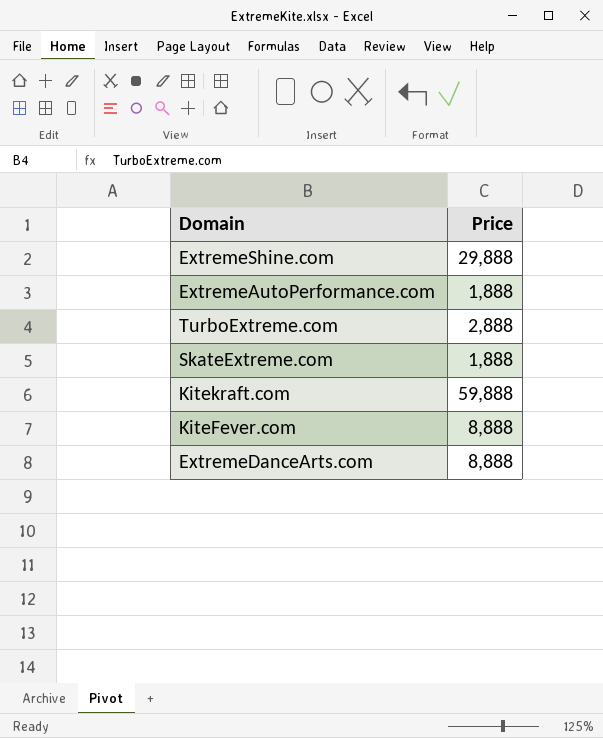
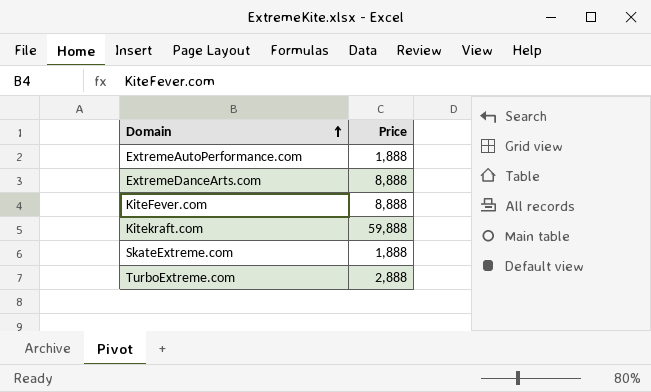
row order: none -> Domain ascending
row ExtremeShine.com: 29,888 -> none

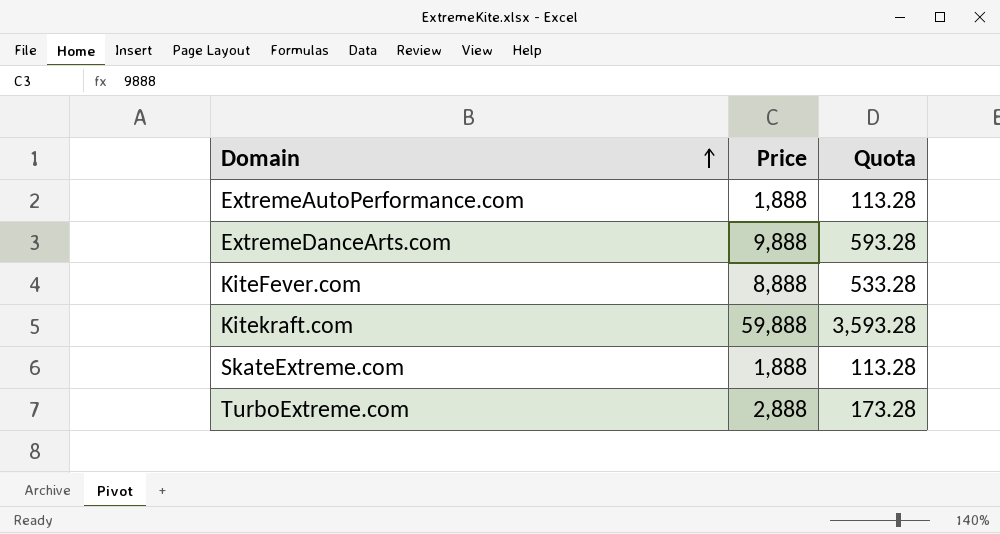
column Quota | formula: none -> [Price] * 0.06
ExtremeDanceArts.com | Price: 8,888 -> 9,888

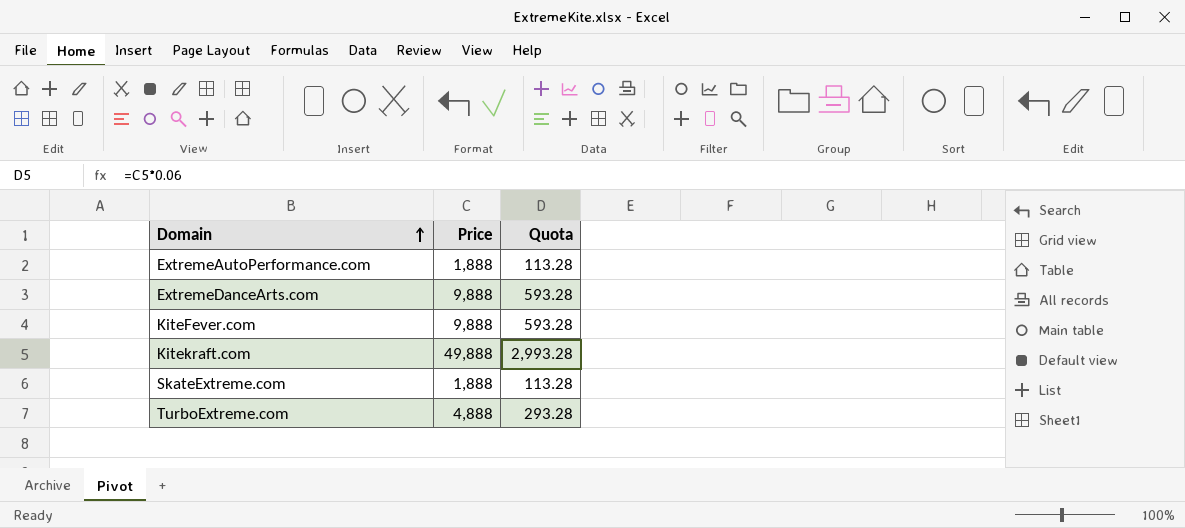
KiteFever.com | Price: 8,888 -> 9,888
KiteFever.com | Quota: 533.28 -> 593.28
Kitekraft.com | Price: 59,888 -> 49,888
Kitekraft.com | Quota: 3,593.28 -> 2,993.28
TurboExtreme.com | Price: 2,888 -> 4,888
TurboExtreme.com | Quota: 173.28 -> 293.28

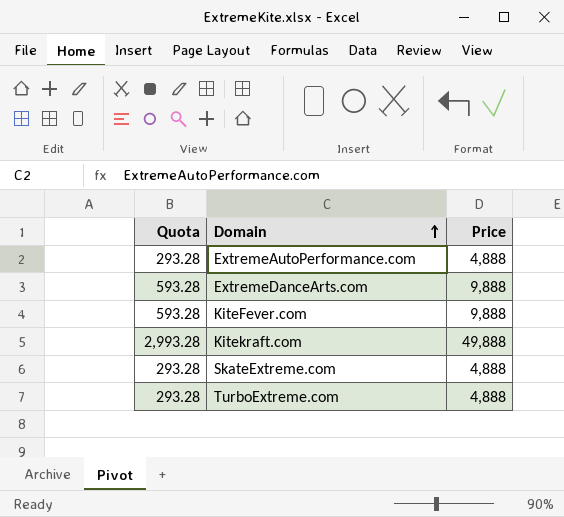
column Quota | position: 3 -> 1
ExtremeAutoPerformance.com | Quota: 113.28 -> 293.28
ExtremeAutoPerformance.com | Price: 1,888 -> 4,888
SkateExtreme.com | Quota: 113.28 -> 293.28
SkateExtreme.com | Price: 1,888 -> 4,888

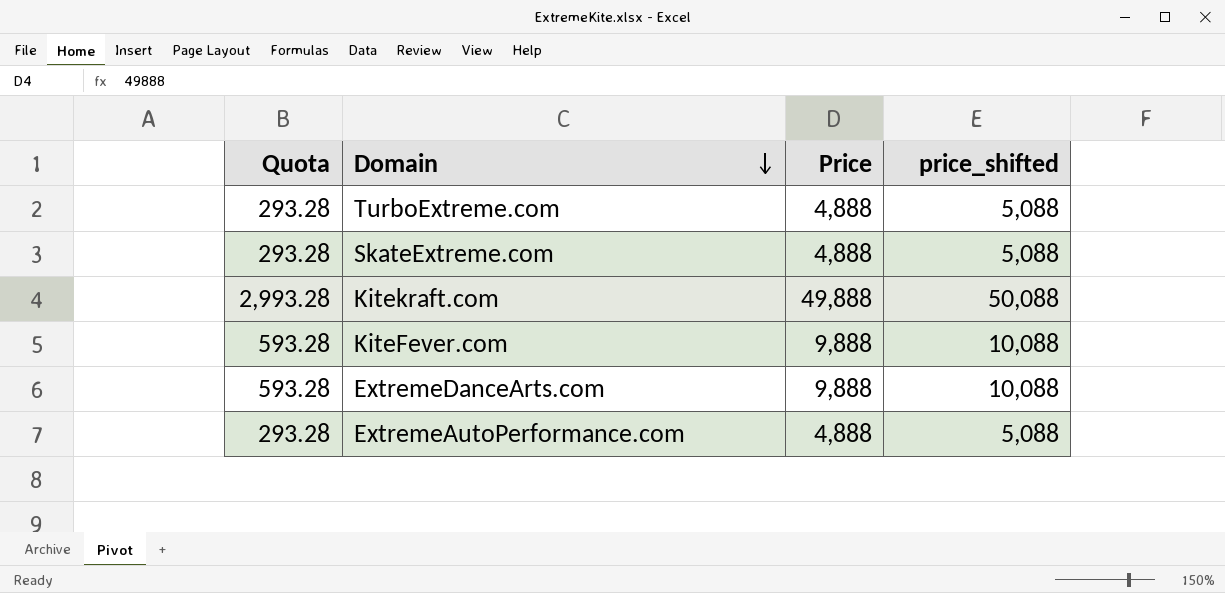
row order: Domain ascending -> Domain descending
column price_shifted | formula: none -> [Price] + 200

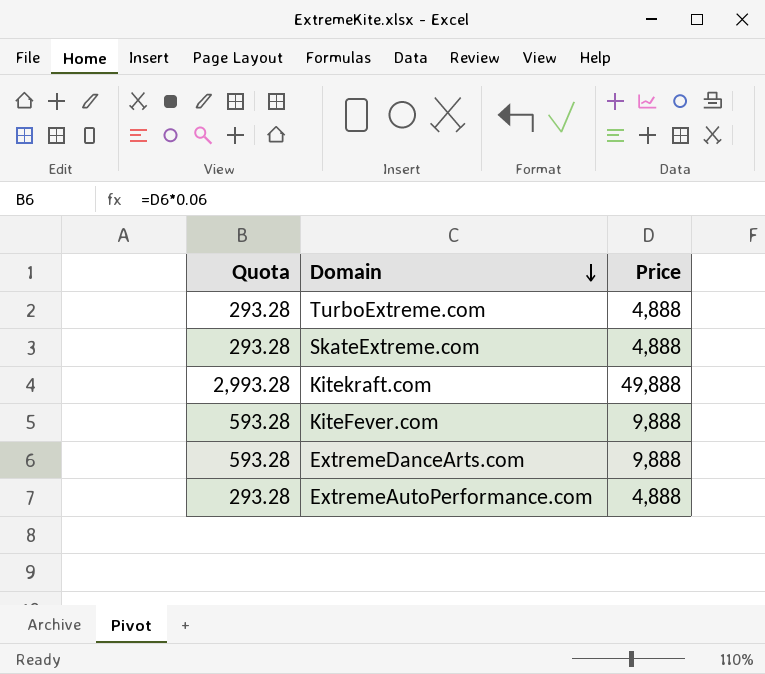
column price_shifted | formula: [Price] + 200 -> none

